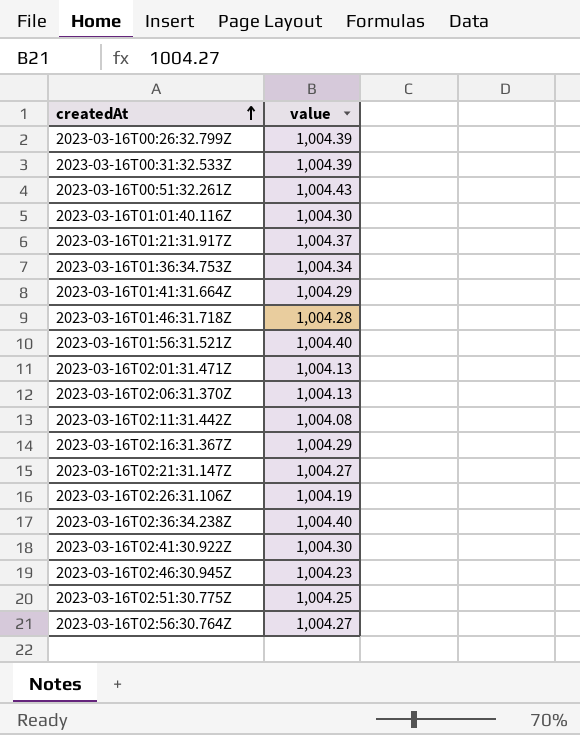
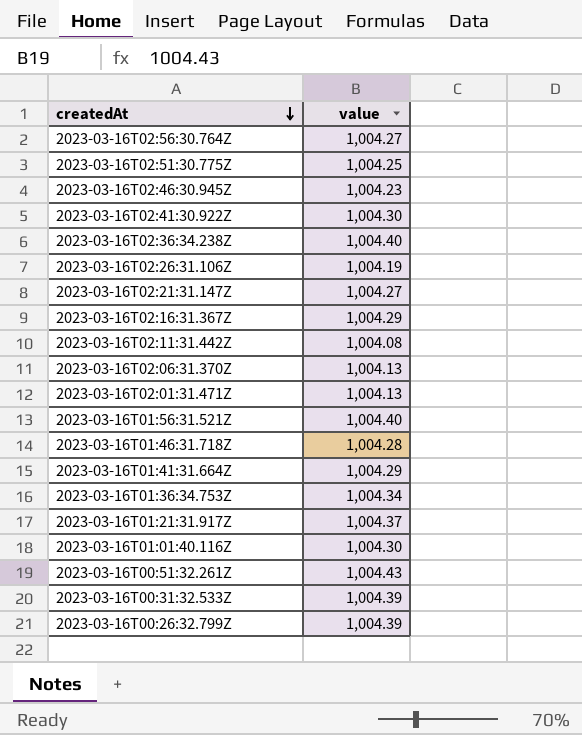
row order: createdAt ascending -> createdAt descending

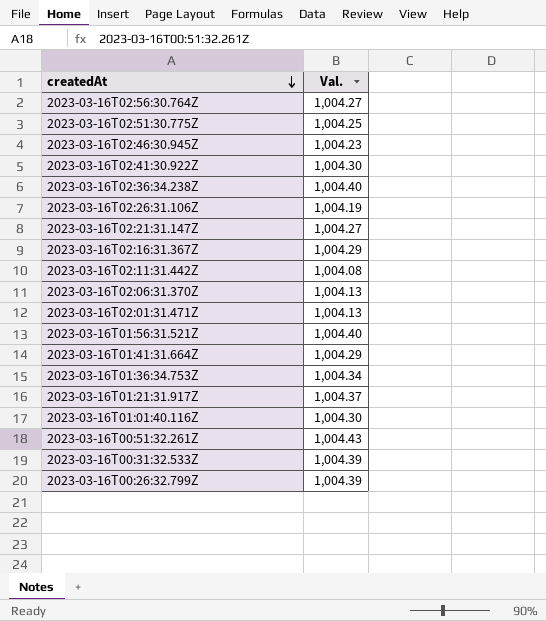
column name: value -> Val.
row 2023-03-16T01:46:31.718Z: 1,004.28 -> none

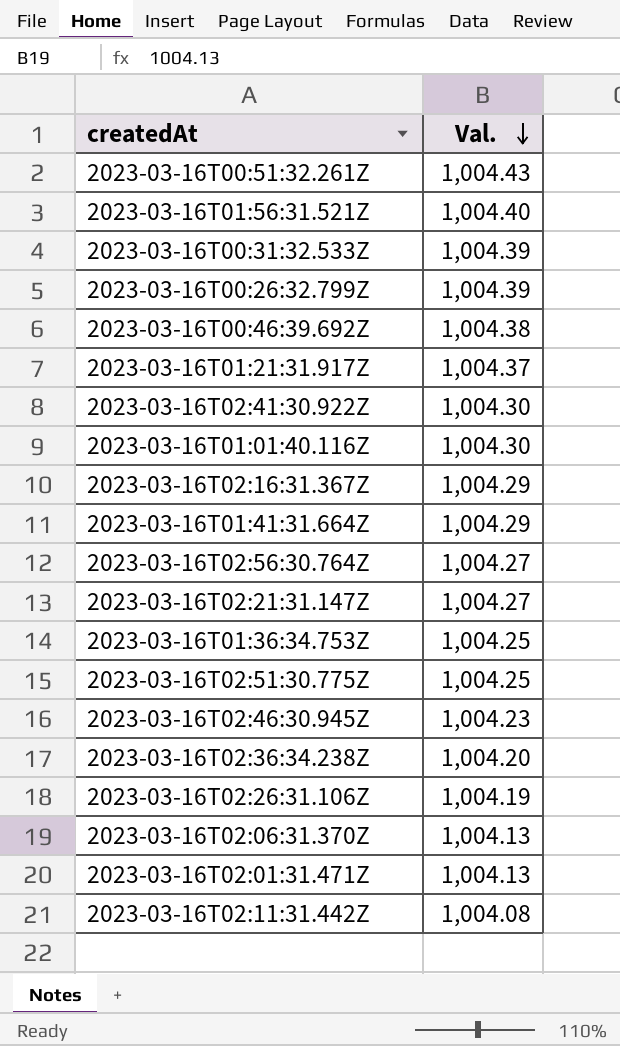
row order: createdAt descending -> Val. descending
row 2023-03-16T00:46:39.692Z: none -> 1,004.38
2023-03-16T01:36:34.753Z | Val.: 1,004.34 -> 1,004.25
2023-03-16T02:36:34.238Z | Val.: 1,004.40 -> 1,004.20

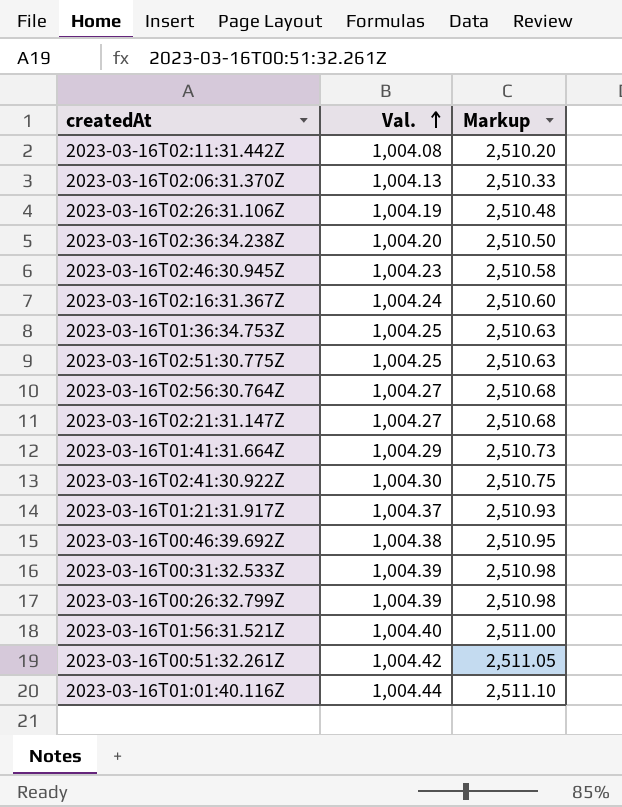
row order: Val. descending -> Val. ascending
column Markup | formula: none -> [Val.] * 2.5
row 2023-03-16T02:01:31.471Z: 1,004.13 -> none
2023-03-16T02:16:31.367Z | Val.: 1,004.29 -> 1,004.24
2023-03-16T00:51:32.261Z | Val.: 1,004.43 -> 1,004.42
2023-03-16T01:01:40.116Z | Val.: 1,004.30 -> 1,004.44

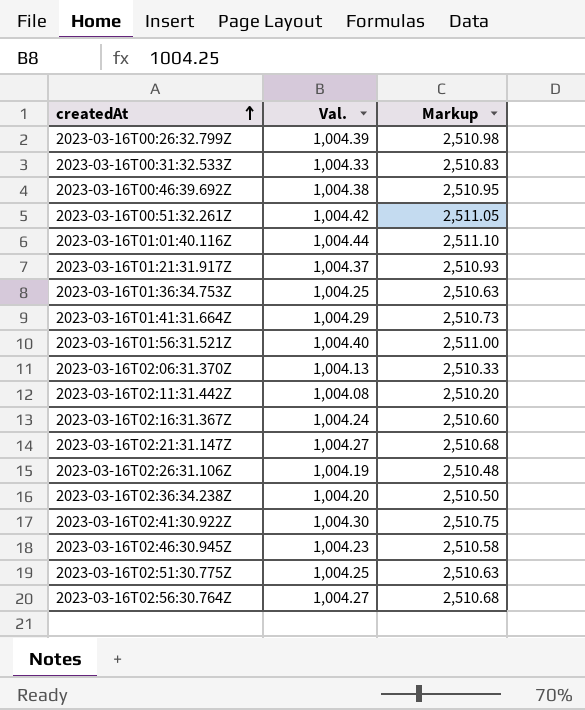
row order: Val. ascending -> createdAt ascending
2023-03-16T00:31:32.533Z | Val.: 1,004.39 -> 1,004.33
2023-03-16T00:31:32.533Z | Markup: 2,510.98 -> 2,510.83

